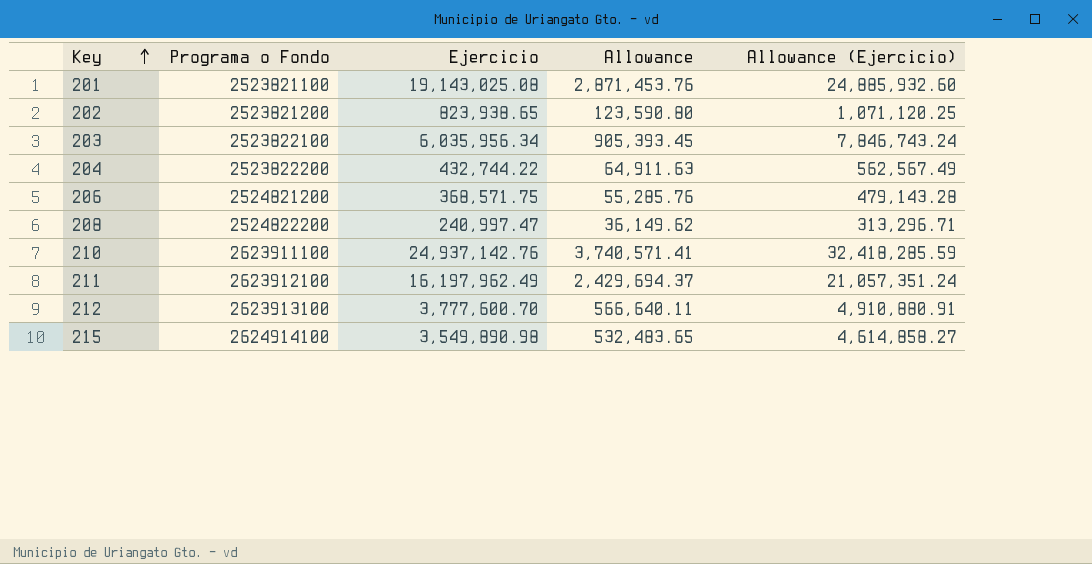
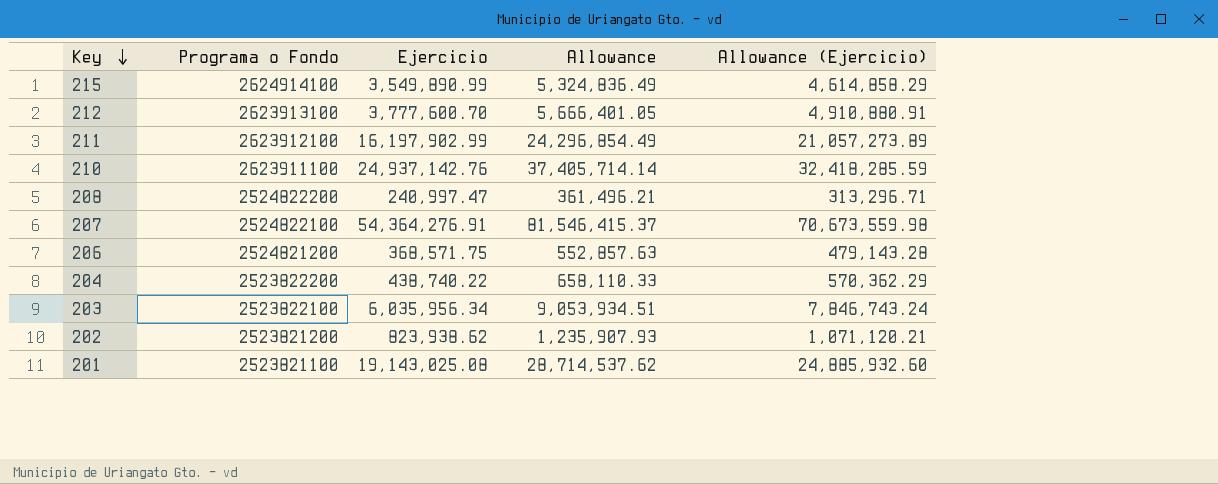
row order: Key ascending -> Key descending
column Allowance | formula: [Ejercicio] * 0.15 -> [Ejercicio] * 1.5
215 | Ejercicio: 3,549,890.98 -> 3,549,890.99
215 | Allowance (Ejercicio): 4,614,858.27 -> 4,614,858.29
211 | Ejercicio: 16,197,962.49 -> 16,197,902.99
211 | Allowance (Ejercicio): 21,057,351.24 -> 21,057,273.89
row 207: none -> 2524822100 | 54,364,276.91 | 81,546,415.37 | 70,673,559.98
204 | Ejercicio: 432,744.22 -> 438,740.22
204 | Allowance (Ejercicio): 562,567.49 -> 570,362.29
202 | Ejercicio: 823,938.65 -> 823,938.62
202 | Allowance (Ejercicio): 1,071,120.25 -> 1,071,120.21

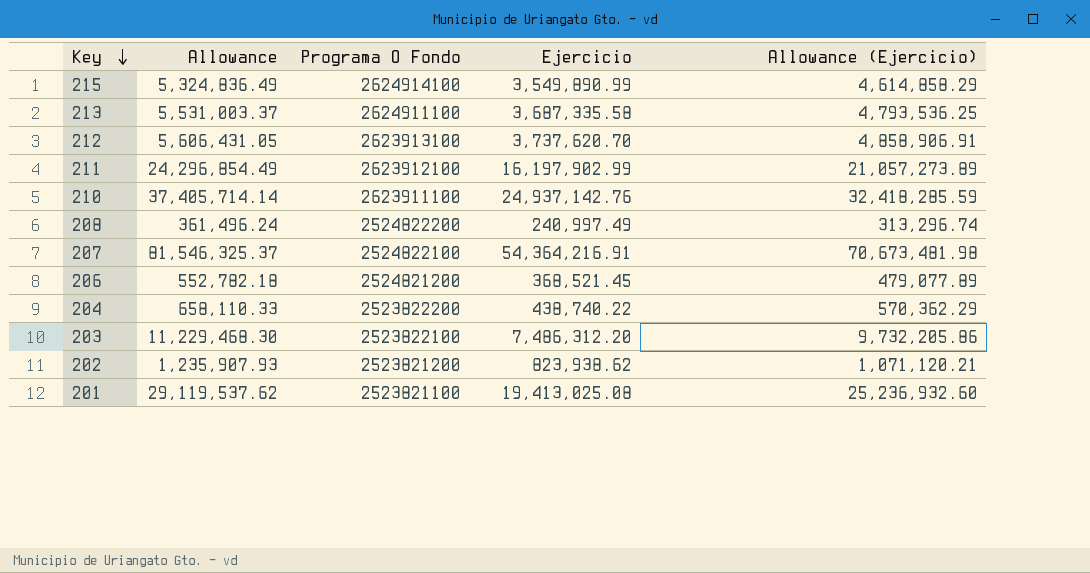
column Allowance | position: 4 -> 2
column name: Programa o Fondo -> Programa O Fondo
row 213: none -> 5,531,003.37 | 2624911100 | 3,687,335.58 | 4,793,536.25
212 | Allowance: 5,666,401.05 -> 5,606,431.05
212 | Ejercicio: 3,777,600.70 -> 3,737,620.70
212 | Allowance (Ejercicio): 4,910,880.91 -> 4,858,906.91
208 | Allowance: 361,496.21 -> 361,496.24
208 | Ejercicio: 240,997.47 -> 240,997.49
208 | Allowance (Ejercicio): 313,296.71 -> 313,296.74
207 | Allowance: 81,546,415.37 -> 81,546,325.37
207 | Ejercicio: 54,364,276.91 -> 54,364,216.91
207 | Allowance (Ejercicio): 70,673,559.98 -> 70,673,481.98
206 | Allowance: 552,857.63 -> 552,782.18
206 | Ejercicio: 368,571.75 -> 368,521.45
206 | Allowance (Ejercicio): 479,143.28 -> 479,077.89
203 | Allowance: 9,053,934.51 -> 11,229,468.30
203 | Ejercicio: 6,035,956.34 -> 7,486,312.20
203 | Allowance (Ejercicio): 7,846,743.24 -> 9,732,205.86
201 | Allowance: 28,714,537.62 -> 29,119,537.62
201 | Ejercicio: 19,143,025.08 -> 19,413,025.08
201 | Allowance (Ejercicio): 24,885,932.60 -> 25,236,932.60

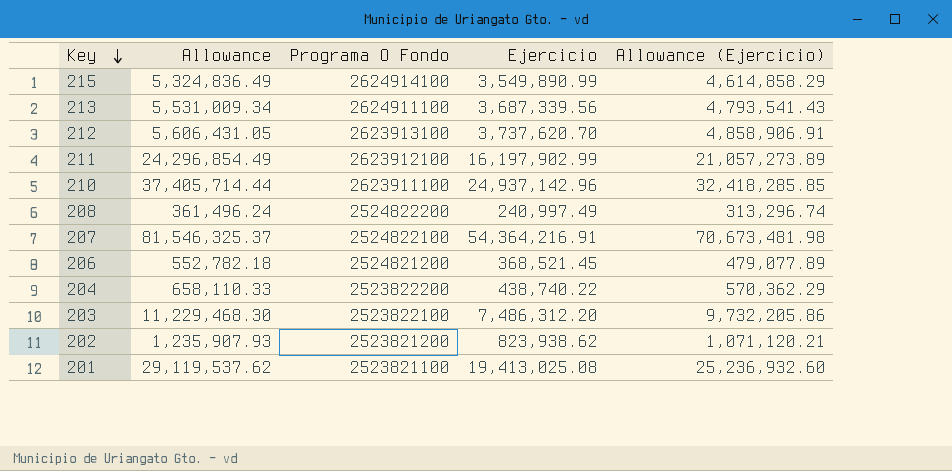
213 | Allowance: 5,531,003.37 -> 5,531,009.34
213 | Ejercicio: 3,687,335.58 -> 3,687,339.56
213 | Allowance (Ejercicio): 4,793,536.25 -> 4,793,541.43
210 | Allowance: 37,405,714.14 -> 37,405,714.44
210 | Ejercicio: 24,937,142.76 -> 24,937,142.96
210 | Allowance (Ejercicio): 32,418,285.59 -> 32,418,285.85

